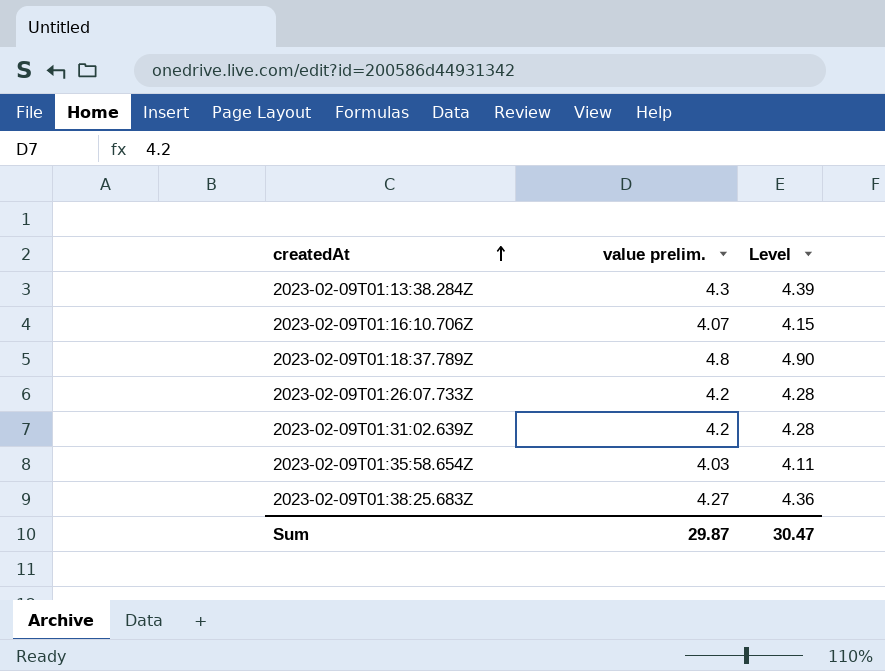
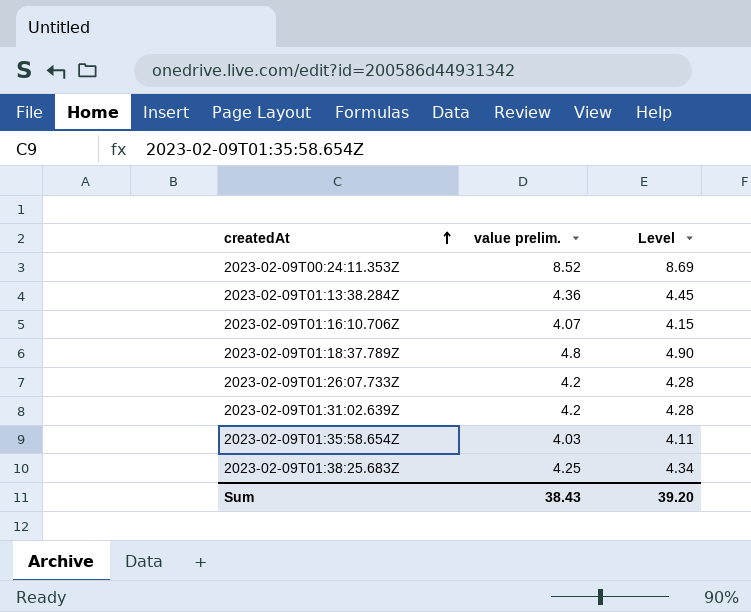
row 2023-02-09T00:24:11.353Z: none -> 8.52 | 8.69
2023-02-09T01:13:38.284Z | value prelim.: 4.3 -> 4.36
2023-02-09T01:13:38.284Z | Level: 4.39 -> 4.45
2023-02-09T01:38:25.683Z | value prelim.: 4.27 -> 4.25
2023-02-09T01:38:25.683Z | Level: 4.36 -> 4.34
Sum | value prelim.: 29.87 -> 38.43
Sum | Level: 30.47 -> 39.20

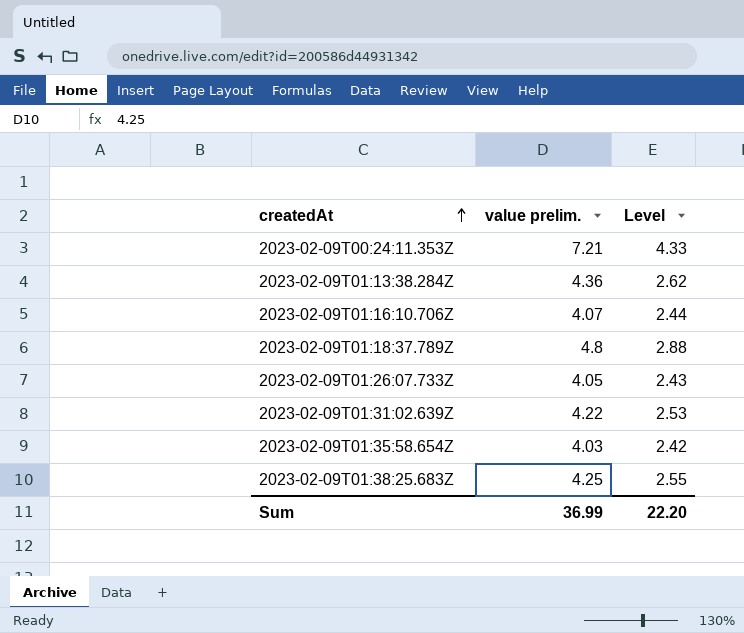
column Level | formula: [value prelim.] * 1.02 -> [value prelim.] * 0.6
2023-02-09T00:24:11.353Z | value prelim.: 8.52 -> 7.21
2023-02-09T01:26:07.733Z | value prelim.: 4.2 -> 4.05
2023-02-09T01:31:02.639Z | value prelim.: 4.2 -> 4.22
Sum | value prelim.: 38.43 -> 36.99
Sum | Level: 39.20 -> 22.20

